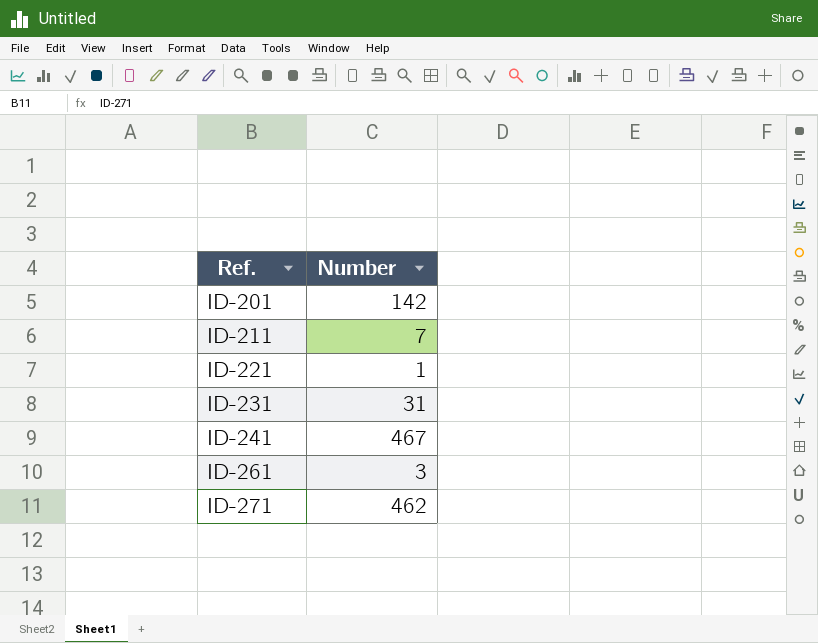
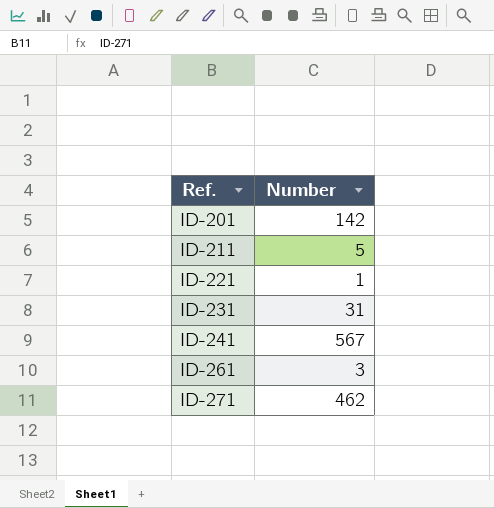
ID-211 | Number: 7 -> 5
ID-241 | Number: 467 -> 567

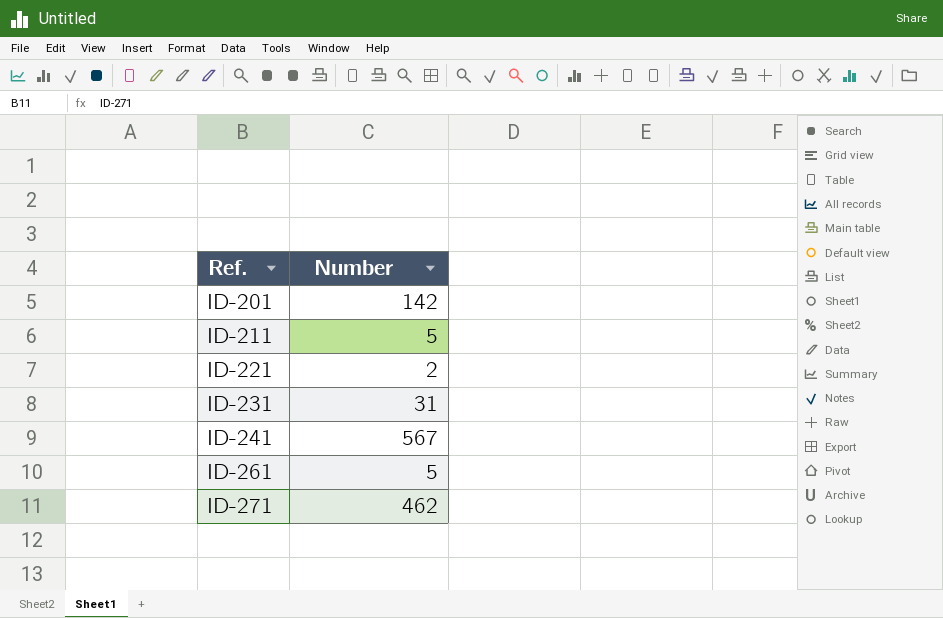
ID-221 | Number: 1 -> 2
ID-261 | Number: 3 -> 5

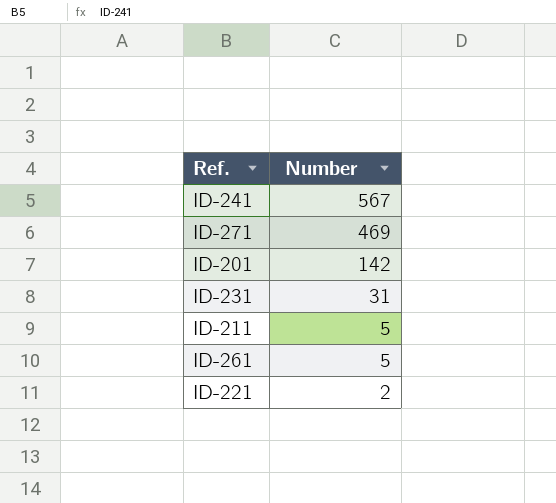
row order: Ref. ascending -> Number descending
ID-271 | Number: 462 -> 469

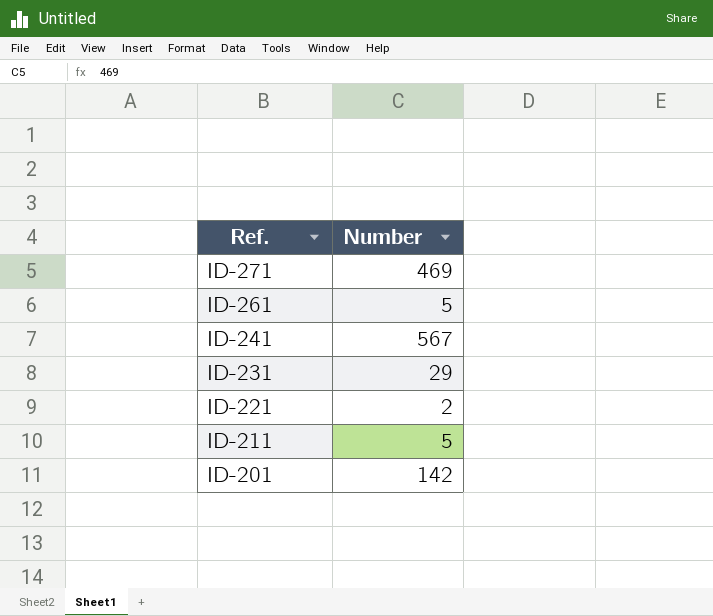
row order: Number descending -> Ref. descending
ID-231 | Number: 31 -> 29

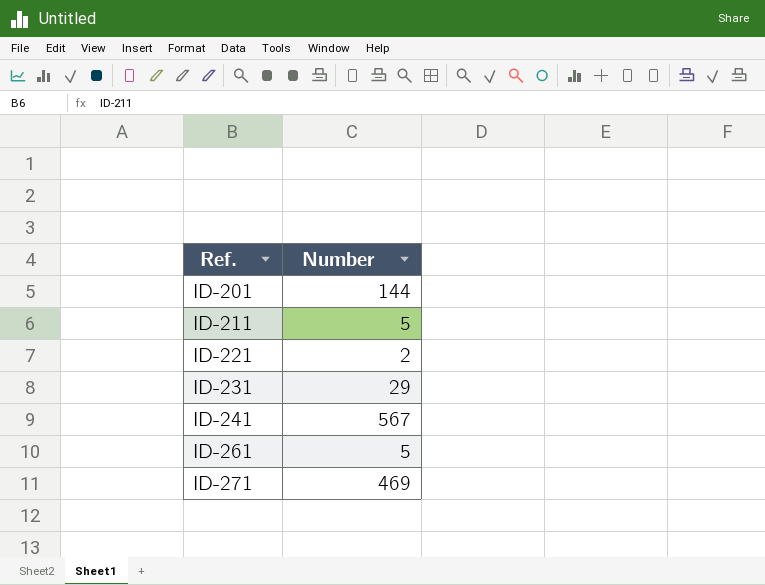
row order: Ref. descending -> Ref. ascending
ID-201 | Number: 142 -> 144

